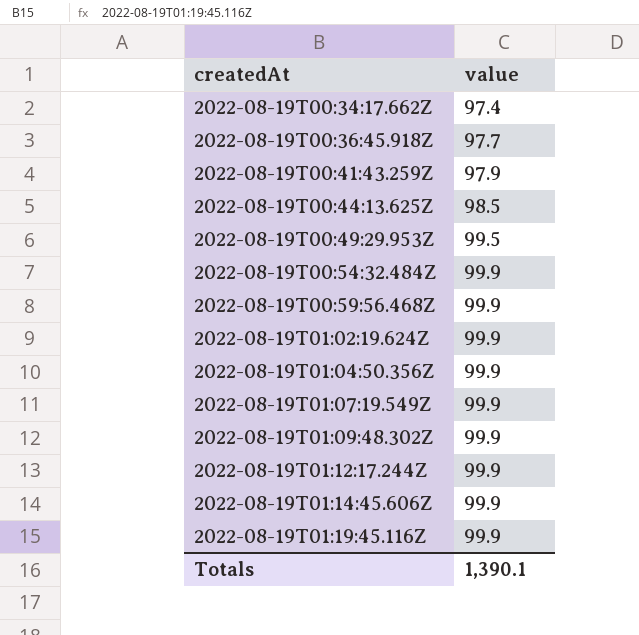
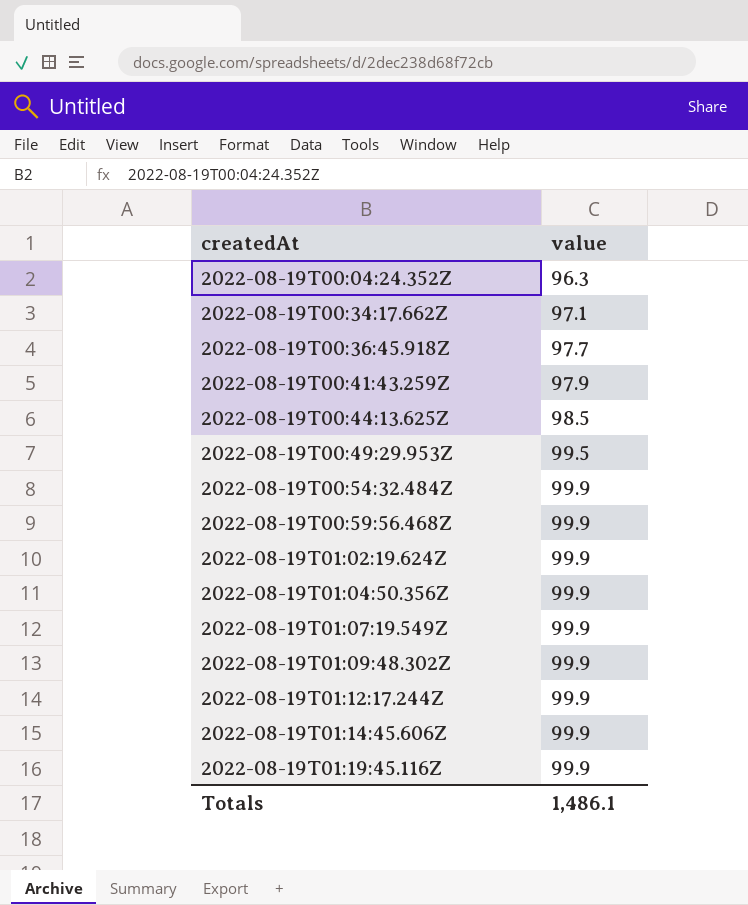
row 2022-08-19T00:04:24.352Z: none -> 96.3
2022-08-19T00:34:17.662Z | value: 97.4 -> 97.1
Totals | value: 1,390.1 -> 1,486.1

